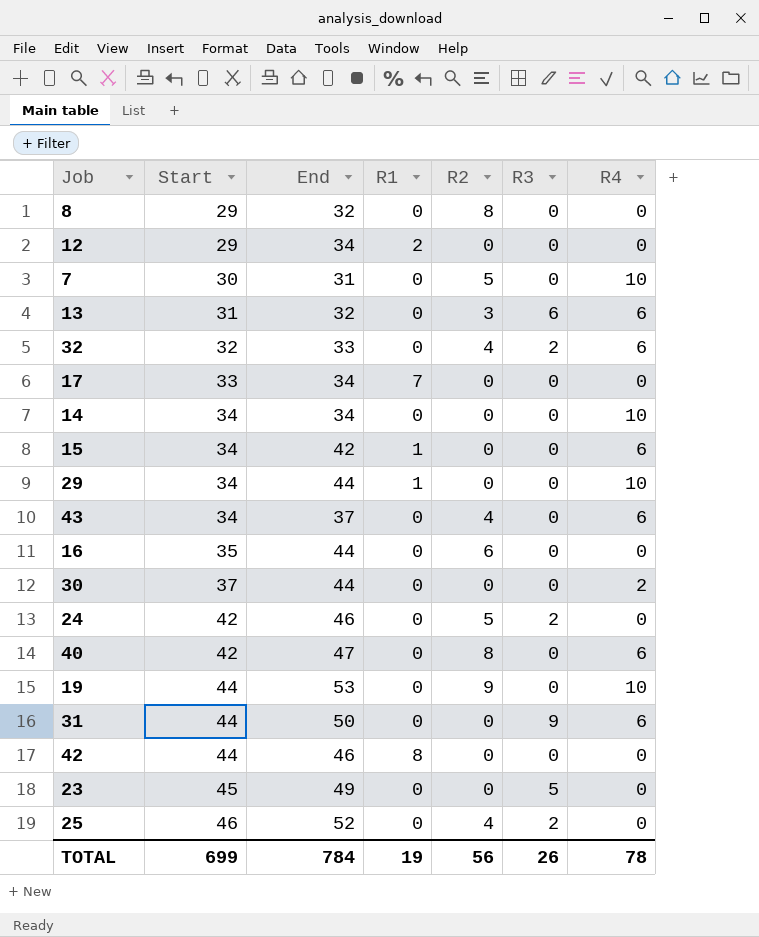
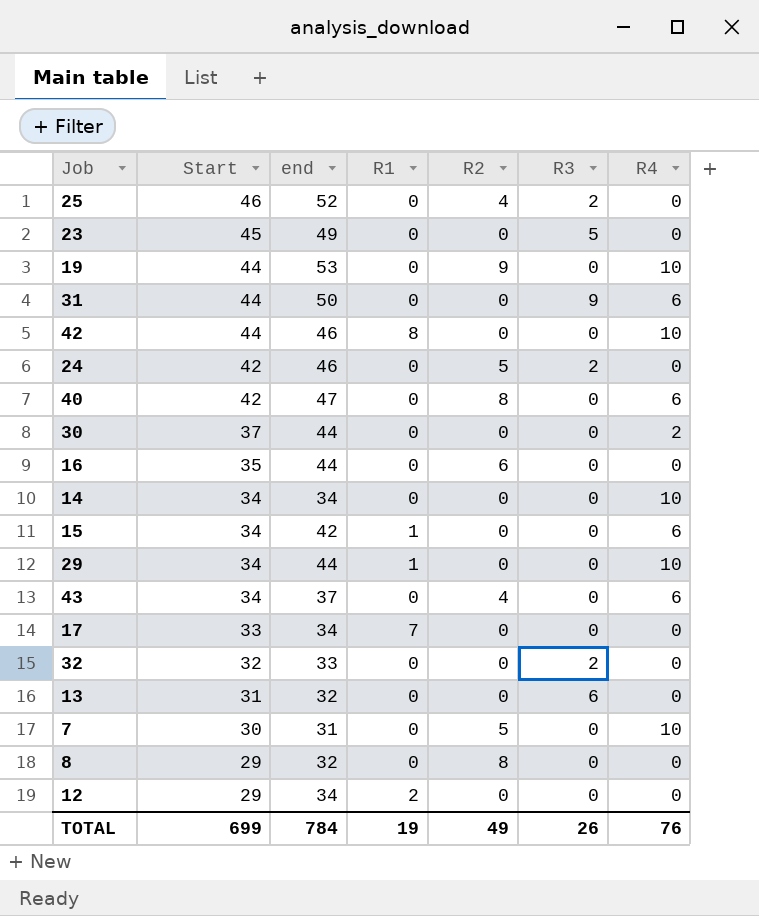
row order: Start ascending -> Start descending
column name: End -> end
42 | R4: 0 -> 10
32 | R2: 4 -> 0
32 | R4: 6 -> 0
13 | R2: 3 -> 0
13 | R4: 6 -> 0
TOTAL | R2: 56 -> 49
TOTAL | R4: 78 -> 76

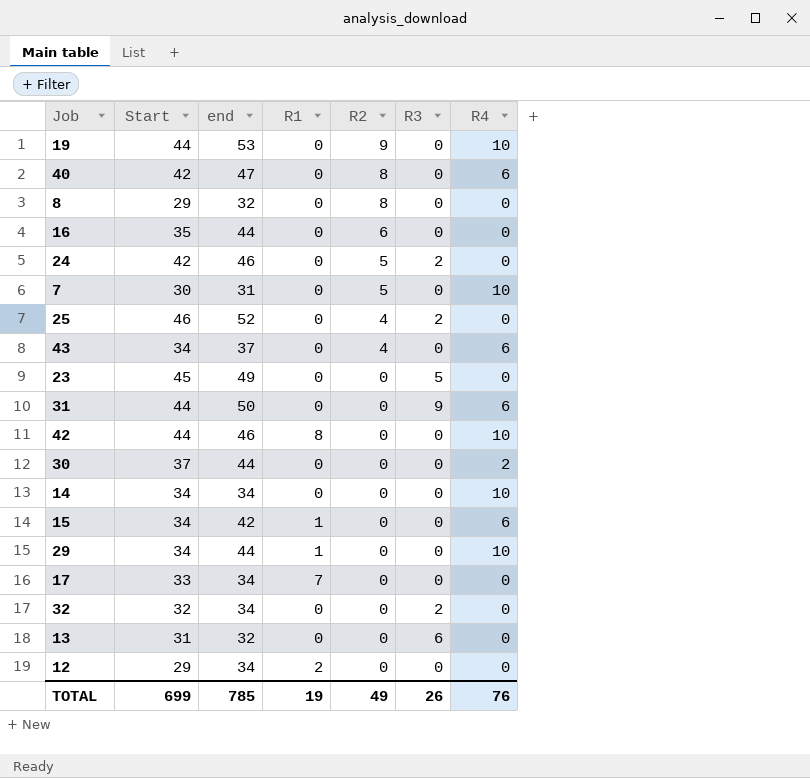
row order: Start descending -> R2 descending
32 | end: 33 -> 34
TOTAL | end: 784 -> 785

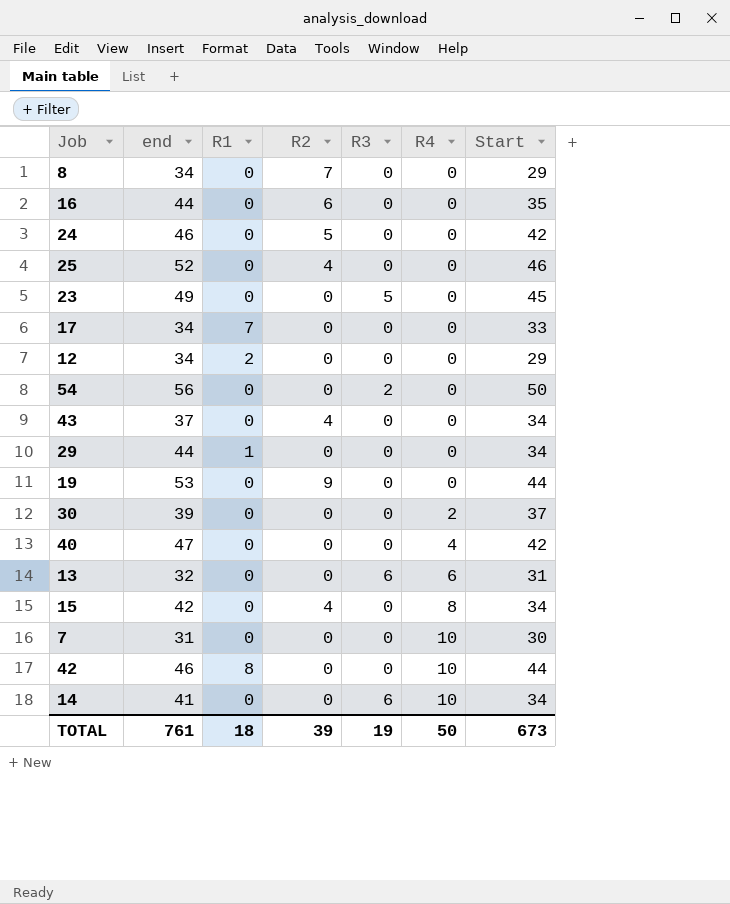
row order: R2 descending -> R4 ascending
column Start | position: 2 -> 7
row 31: 44 | 50 | 0 | 0 | 9 | 6 -> none
row 32: 32 | 34 | 0 | 0 | 2 | 0 -> none
8 | end: 32 -> 34
8 | R2: 8 -> 7
24 | R3: 2 -> 0
25 | R3: 2 -> 0
row 54: none -> 56 | 0 | 0 | 2 | 0 | 50
43 | R4: 6 -> 0
29 | R4: 10 -> 0
19 | R4: 10 -> 0
30 | end: 44 -> 39
40 | R2: 8 -> 0
40 | R4: 6 -> 4
13 | R4: 0 -> 6
15 | R1: 1 -> 0
15 | R2: 0 -> 4
15 | R4: 6 -> 8
7 | R2: 5 -> 0
14 | end: 34 -> 41
14 | R3: 0 -> 6
TOTAL | end: 785 -> 761
TOTAL | R1: 19 -> 18
TOTAL | R2: 49 -> 39
TOTAL | R3: 26 -> 19
TOTAL | R4: 76 -> 50
TOTAL | Start: 699 -> 673

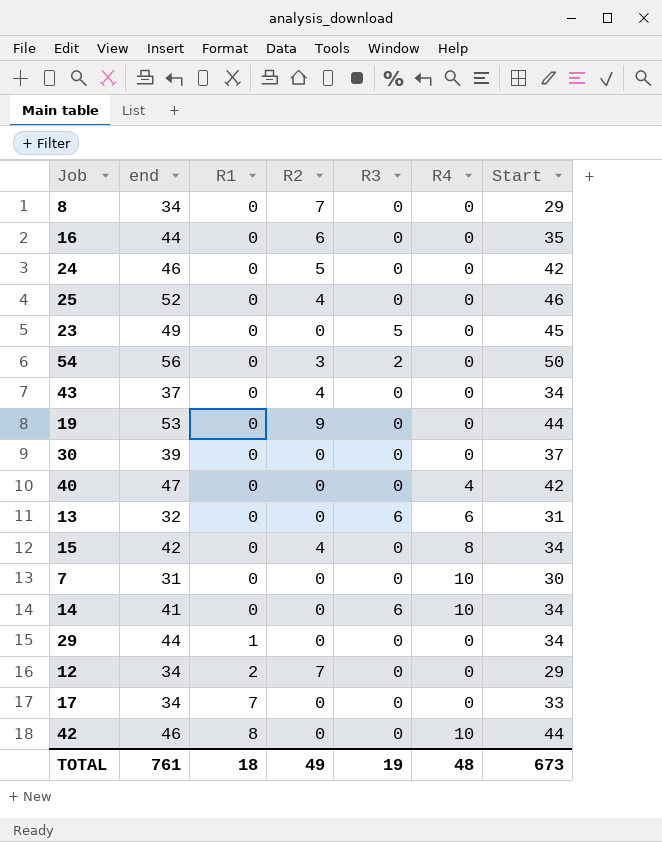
row order: R4 ascending -> R1 ascending
54 | R2: 0 -> 3
30 | R4: 2 -> 0
12 | R2: 0 -> 7
TOTAL | R2: 39 -> 49
TOTAL | R4: 50 -> 48

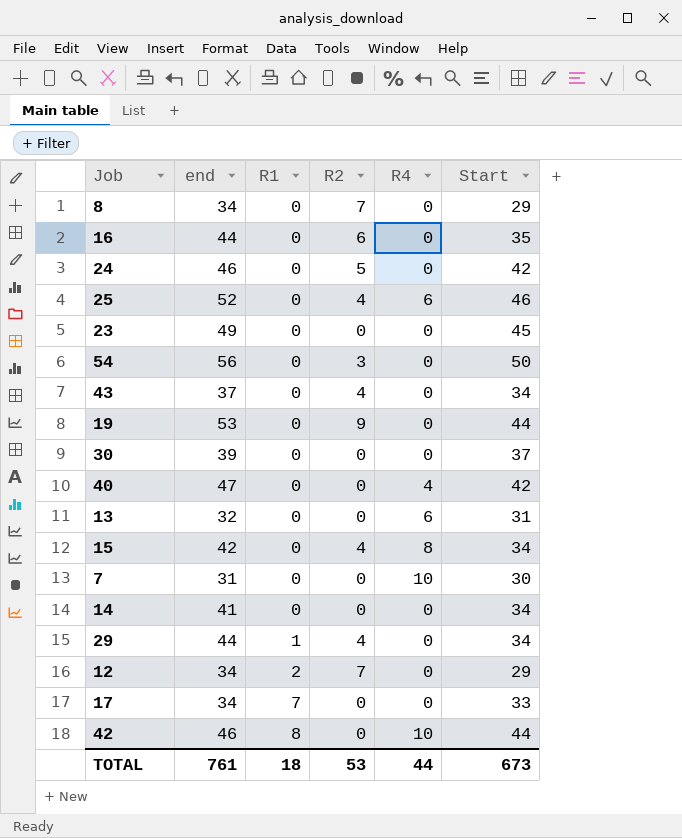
column R3 | position: 5 -> none
25 | R4: 0 -> 6
14 | R4: 10 -> 0
29 | R2: 0 -> 4
TOTAL | R2: 49 -> 53
TOTAL | R4: 48 -> 44

